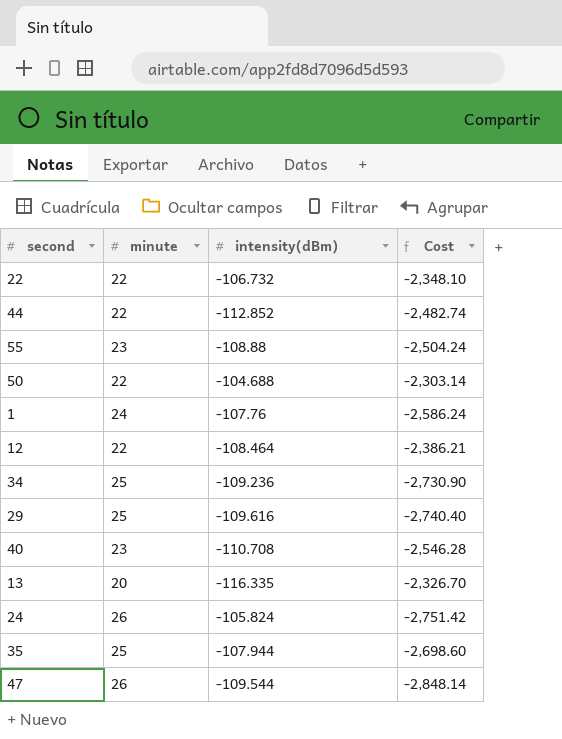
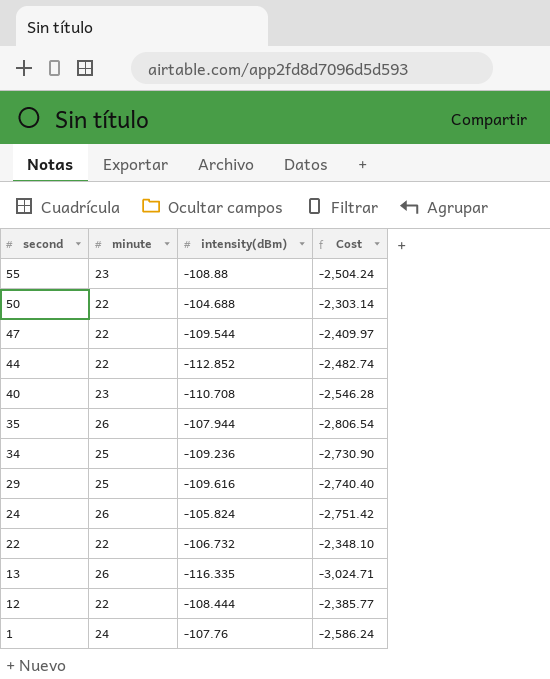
row order: none -> second descending
47 | minute: 26 -> 22
47 | Cost: -2,848.14 -> -2,409.97
35 | minute: 25 -> 26
35 | Cost: -2,698.60 -> -2,806.54
13 | minute: 20 -> 26
13 | Cost: -2,326.70 -> -3,024.71
12 | intensity(dBm): -108.464 -> -108.444
12 | Cost: -2,386.21 -> -2,385.77

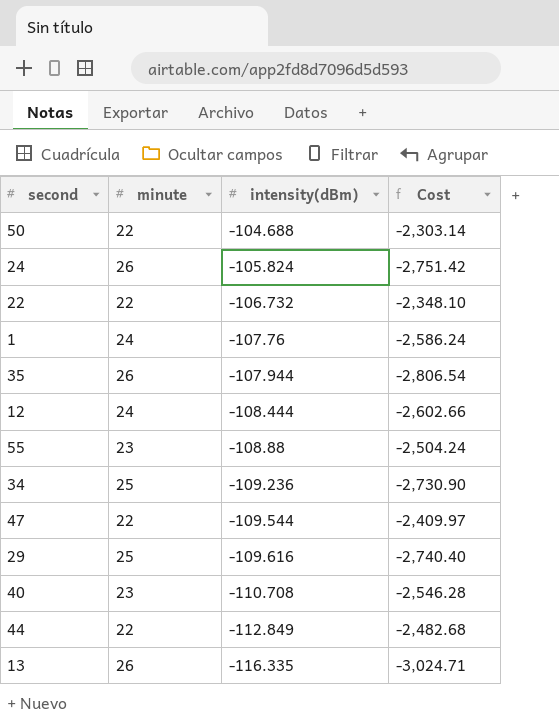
row order: second descending -> intensity(dBm) descending
12 | minute: 22 -> 24
12 | Cost: -2,385.77 -> -2,602.66
44 | intensity(dBm): -112.852 -> -112.849
44 | Cost: -2,482.74 -> -2,482.68

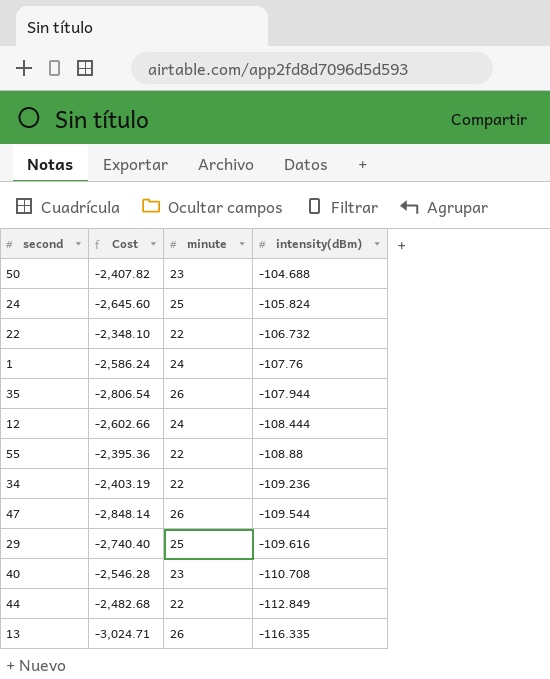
column Cost | position: 4 -> 2
50 | Cost: -2,303.14 -> -2,407.82
50 | minute: 22 -> 23
24 | Cost: -2,751.42 -> -2,645.60
24 | minute: 26 -> 25
55 | Cost: -2,504.24 -> -2,395.36
55 | minute: 23 -> 22
34 | Cost: -2,730.90 -> -2,403.19
34 | minute: 25 -> 22
47 | Cost: -2,409.97 -> -2,848.14
47 | minute: 22 -> 26

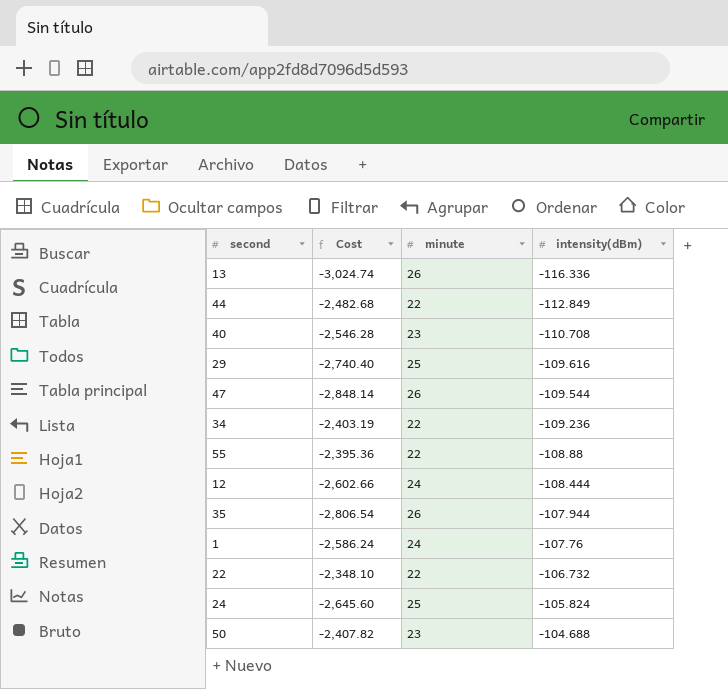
row order: intensity(dBm) descending -> intensity(dBm) ascending
13 | Cost: -3,024.71 -> -3,024.74
13 | intensity(dBm): -116.335 -> -116.336

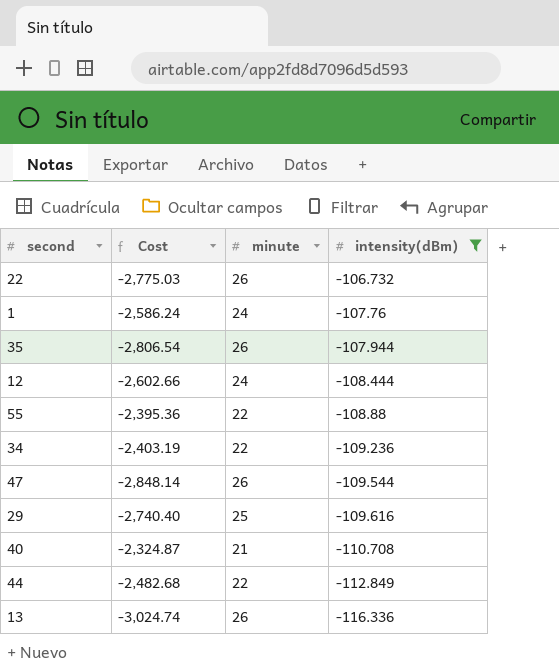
filter: none -> intensity(dBm) <= -106.732
row order: intensity(dBm) ascending -> intensity(dBm) descending
22 | Cost: -2,348.10 -> -2,775.03
22 | minute: 22 -> 26
40 | Cost: -2,546.28 -> -2,324.87
40 | minute: 23 -> 21

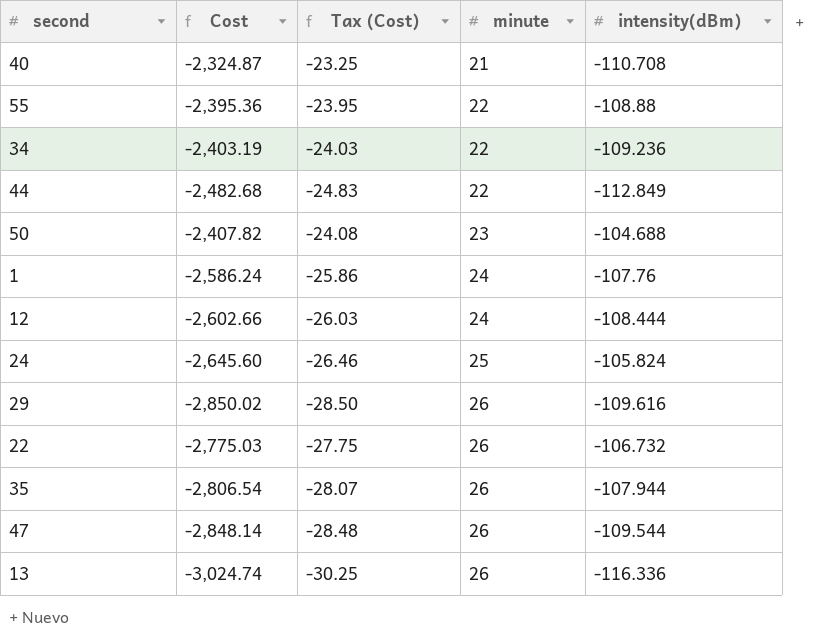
filter: intensity(dBm) <= -106.732 -> none
row order: intensity(dBm) descending -> minute ascending
column Tax (Cost) | formula: none -> [Cost] * 0.01
29 | Cost: -2,740.40 -> -2,850.02
29 | minute: 25 -> 26

